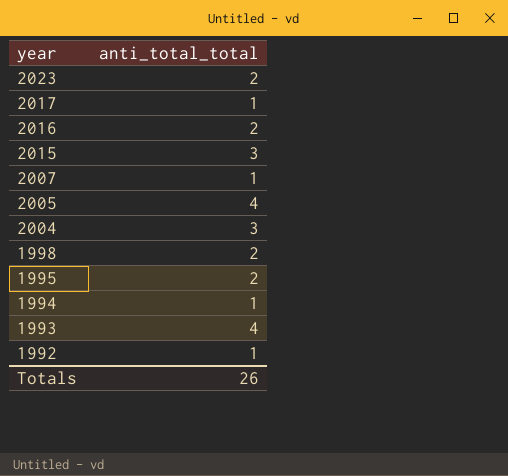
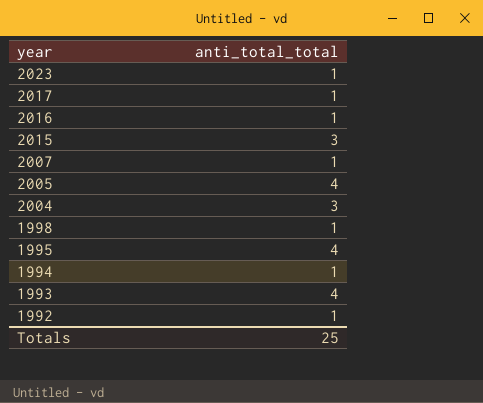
2023 | anti_total_total: 2 -> 1
2016 | anti_total_total: 2 -> 1
1998 | anti_total_total: 2 -> 1
1995 | anti_total_total: 2 -> 4
Totals | anti_total_total: 26 -> 25

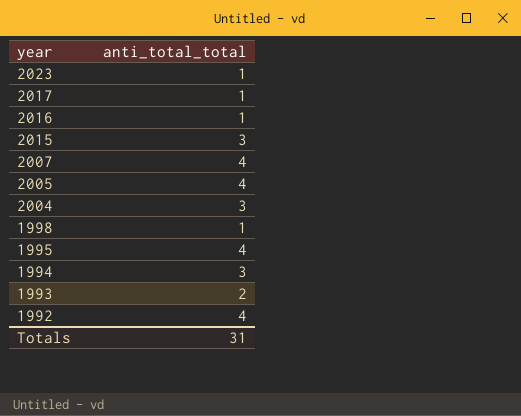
2007 | anti_total_total: 1 -> 4
1994 | anti_total_total: 1 -> 3
1993 | anti_total_total: 4 -> 2
1992 | anti_total_total: 1 -> 4
Totals | anti_total_total: 25 -> 31

